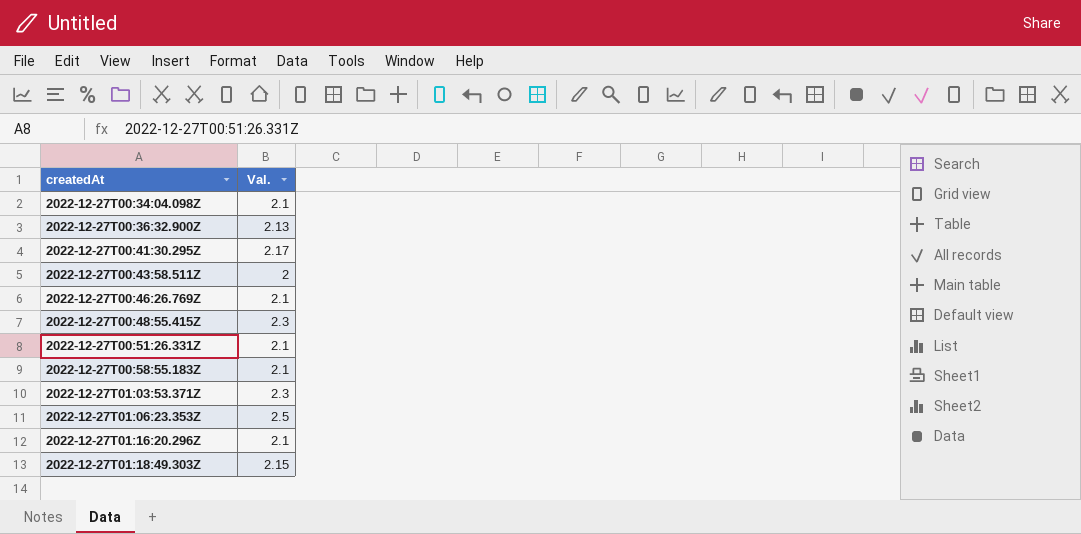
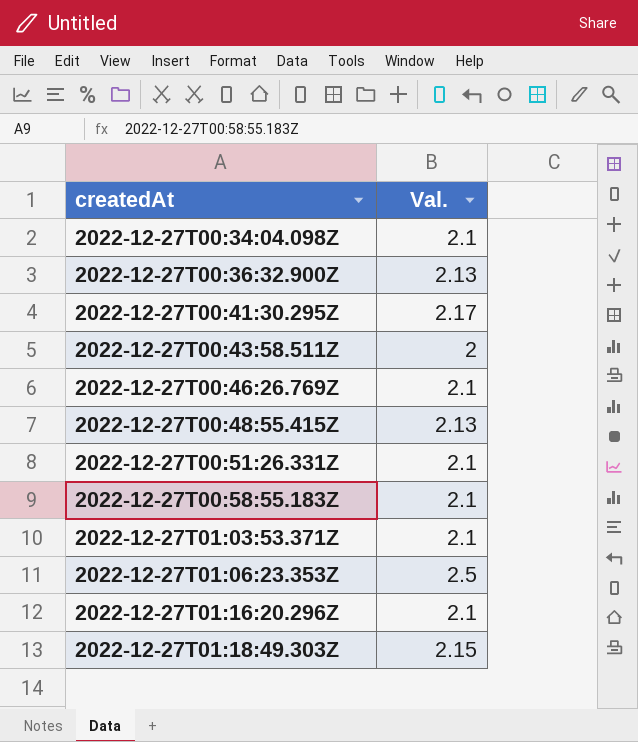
2022-12-27T00:48:55.415Z | Val.: 2.3 -> 2.13
2022-12-27T01:03:53.371Z | Val.: 2.3 -> 2.1

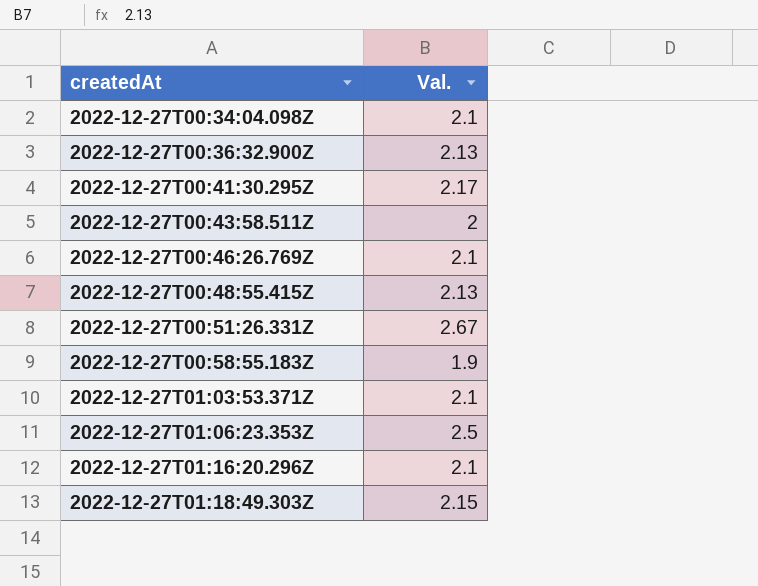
2022-12-27T00:51:26.331Z | Val.: 2.1 -> 2.67
2022-12-27T00:58:55.183Z | Val.: 2.1 -> 1.9

